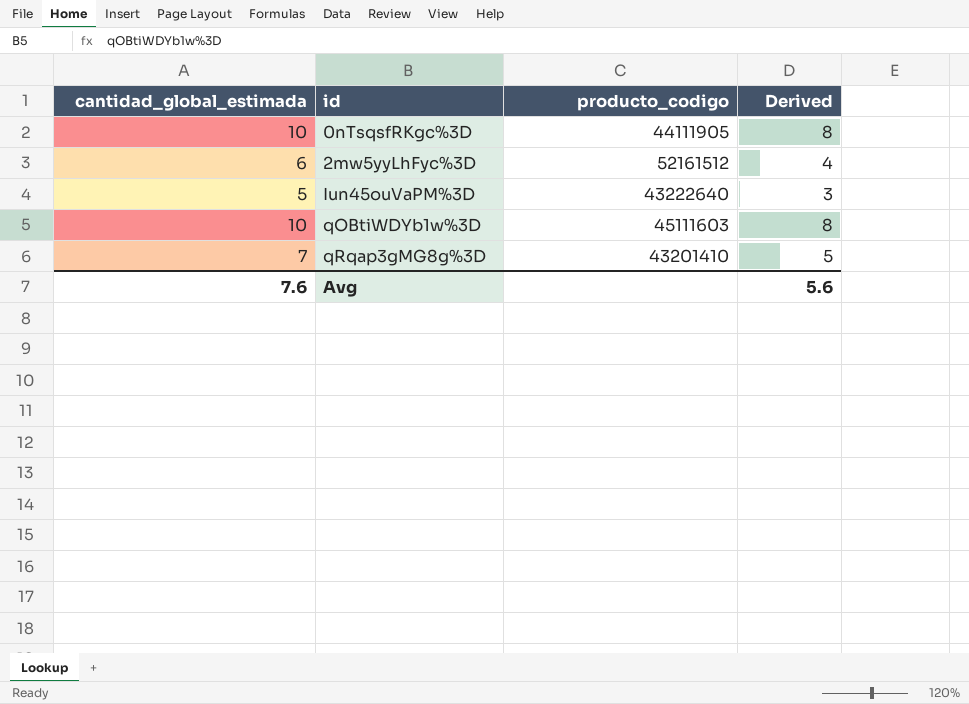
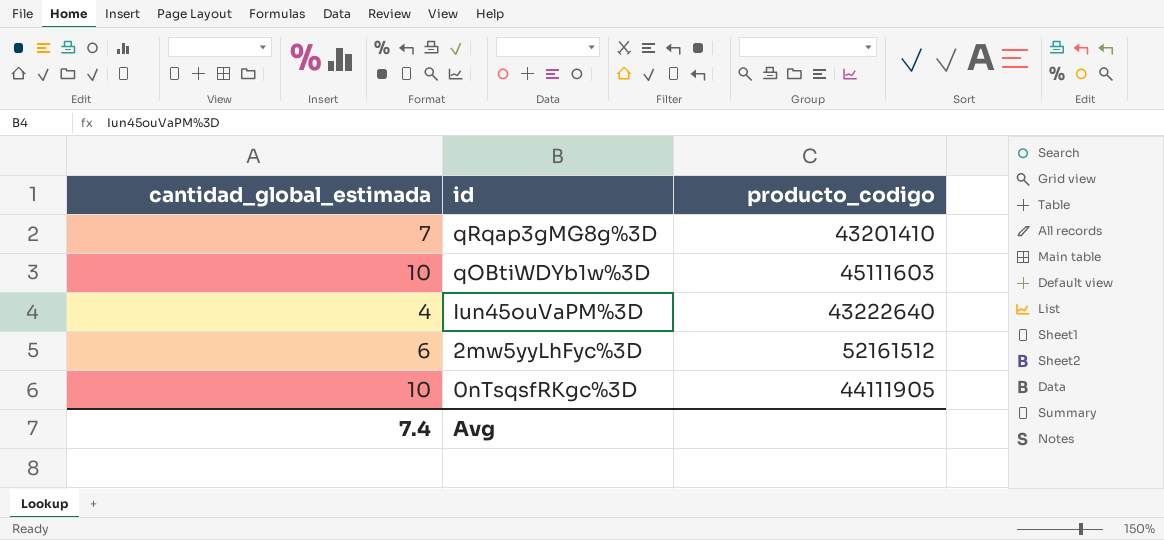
row order: id ascending -> id descending
column Derived | formula: [cantidad_global_estimada] - 2 -> none
Iun45ouVaPM%3D | cantidad_global_estimada: 5 -> 4
Avg | cantidad_global_estimada: 7.6 -> 7.4

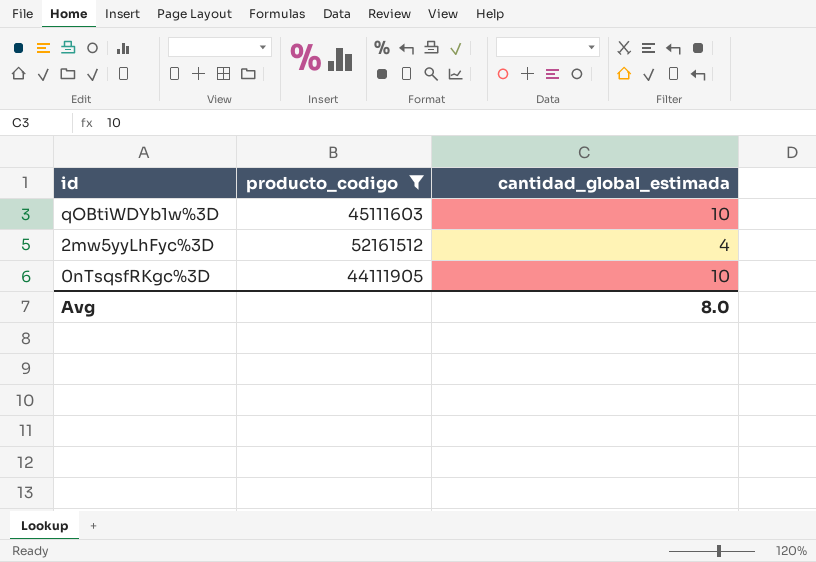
filter: none -> producto_codigo >= 44111905
column cantidad_global_estimada | position: 1 -> 3
2mw5yyLhFyc%3D | cantidad_global_estimada: 6 -> 4
Avg | cantidad_global_estimada: 7.4 -> 8.0

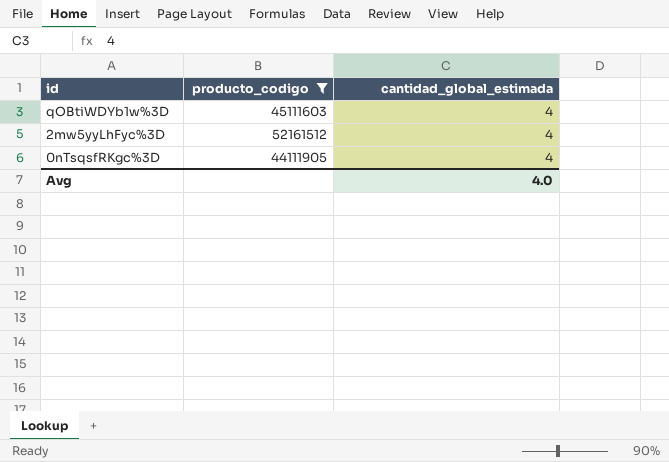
qOBtiWDYb1w%3D | cantidad_global_estimada: 10 -> 4
0nTsqsfRKgc%3D | cantidad_global_estimada: 10 -> 4
Avg | cantidad_global_estimada: 8.0 -> 4.0

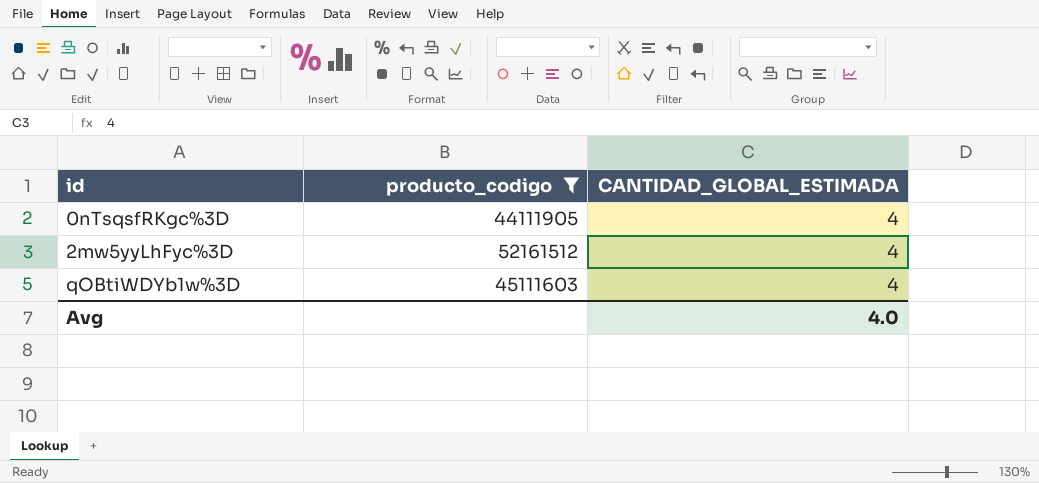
row order: id descending -> id ascending
column name: cantidad_global_estimada -> CANTIDAD_GLOBAL_ESTIMADA

